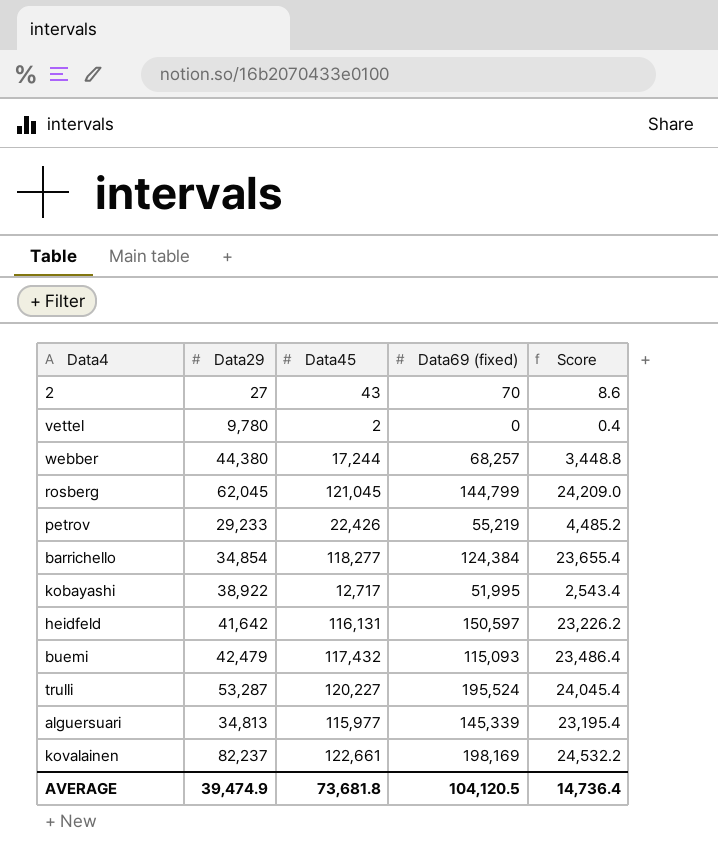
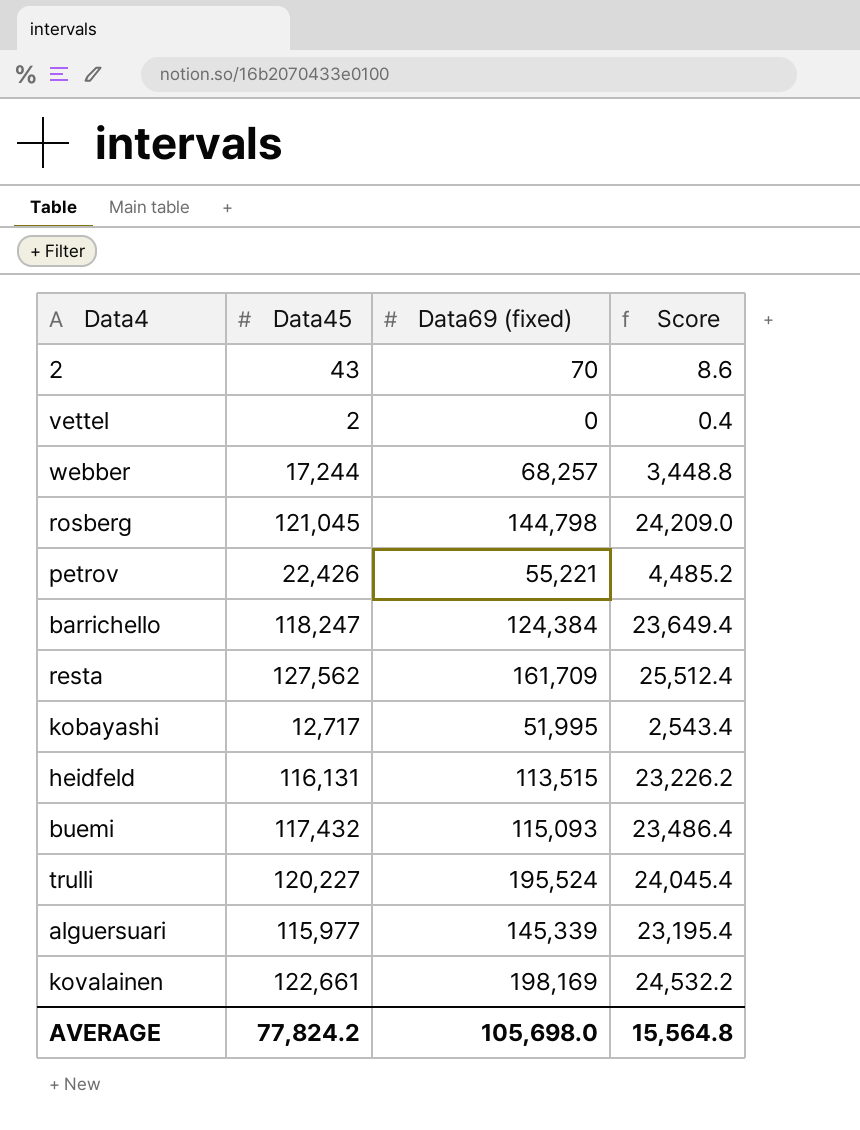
column Data29 | position: 2 -> none
rosberg | Data69 (fixed): 144,799 -> 144,798
petrov | Data69 (fixed): 55,219 -> 55,221
barrichello | Data45: 118,277 -> 118,247
barrichello | Score: 23,655.4 -> 23,649.4
row resta: none -> 127,562 | 161,709 | 25,512.4
heidfeld | Data69 (fixed): 150,597 -> 113,515
AVERAGE | Data45: 73,681.8 -> 77,824.2
AVERAGE | Data69 (fixed): 104,120.5 -> 105,698.0
AVERAGE | Score: 14,736.4 -> 15,564.8

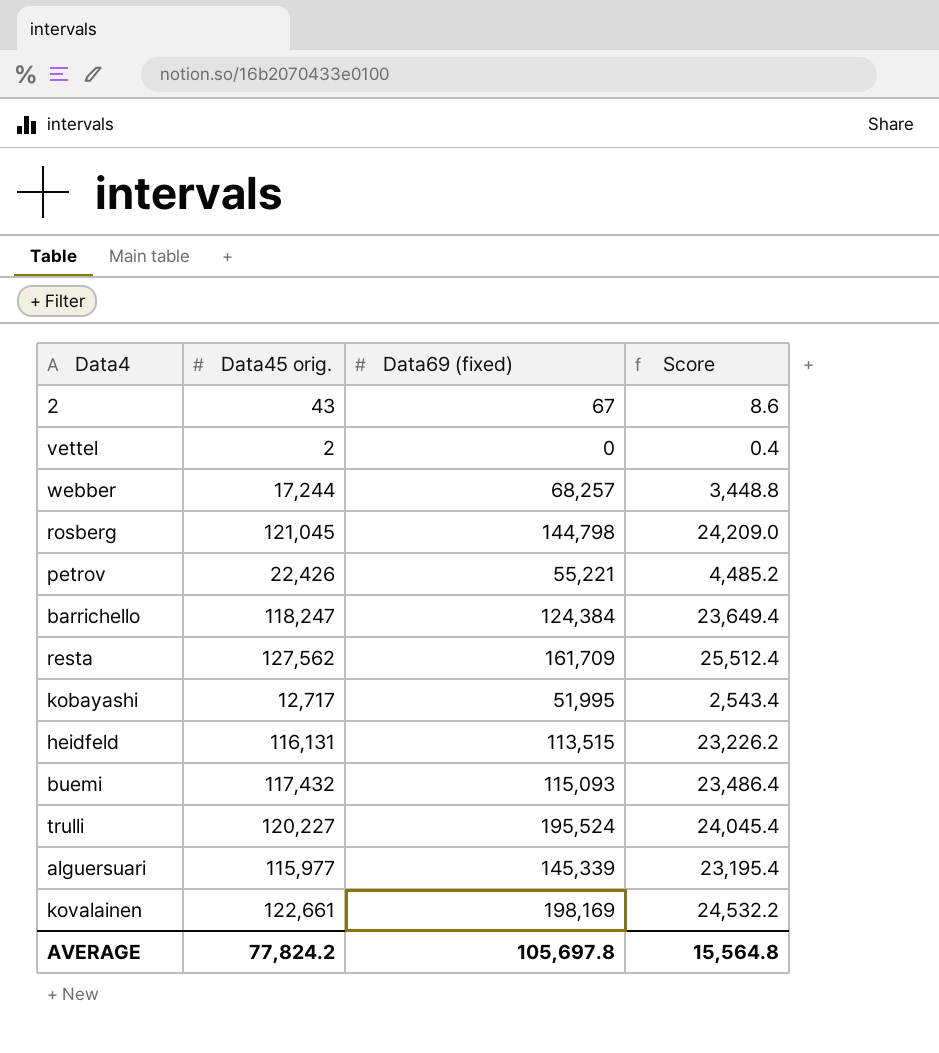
column name: Data45 -> Data45 orig.
2 | Data69 (fixed): 70 -> 67
AVERAGE | Data69 (fixed): 105,698.0 -> 105,697.8

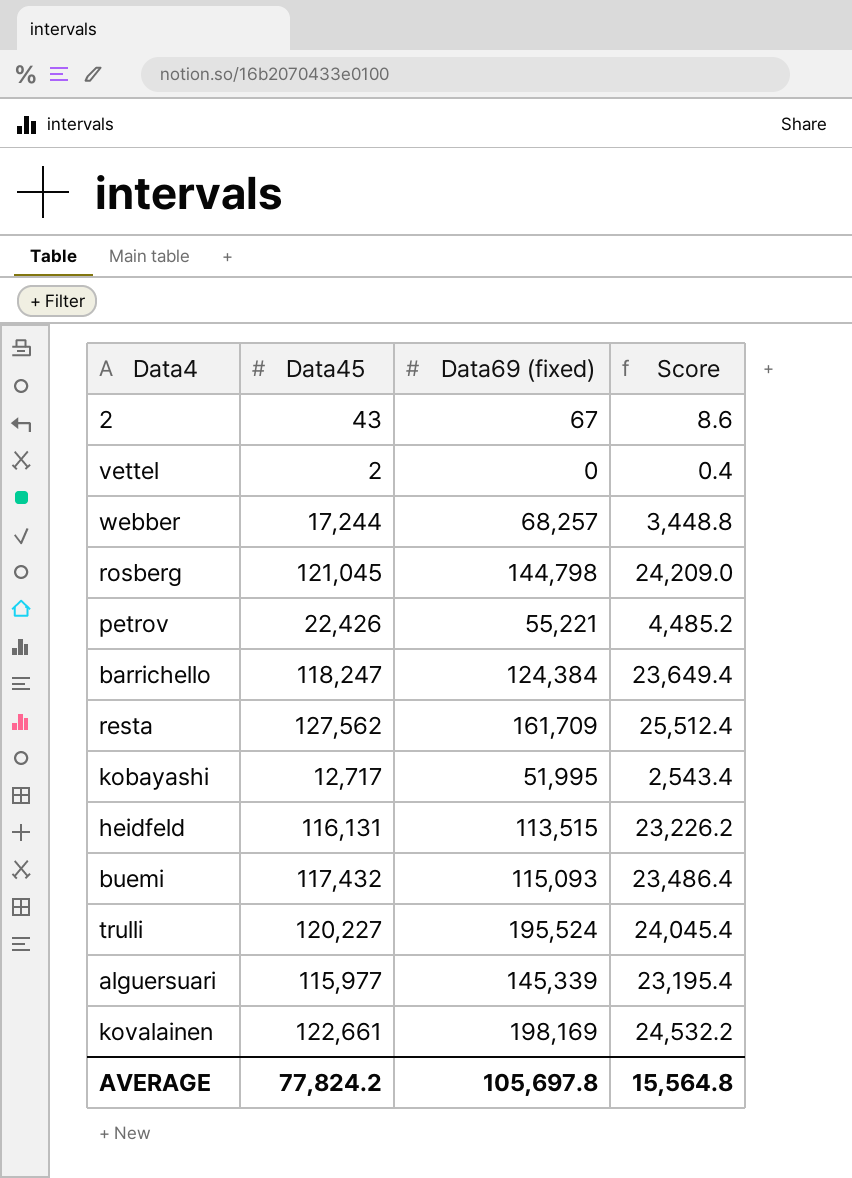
column name: Data45 orig. -> Data45

